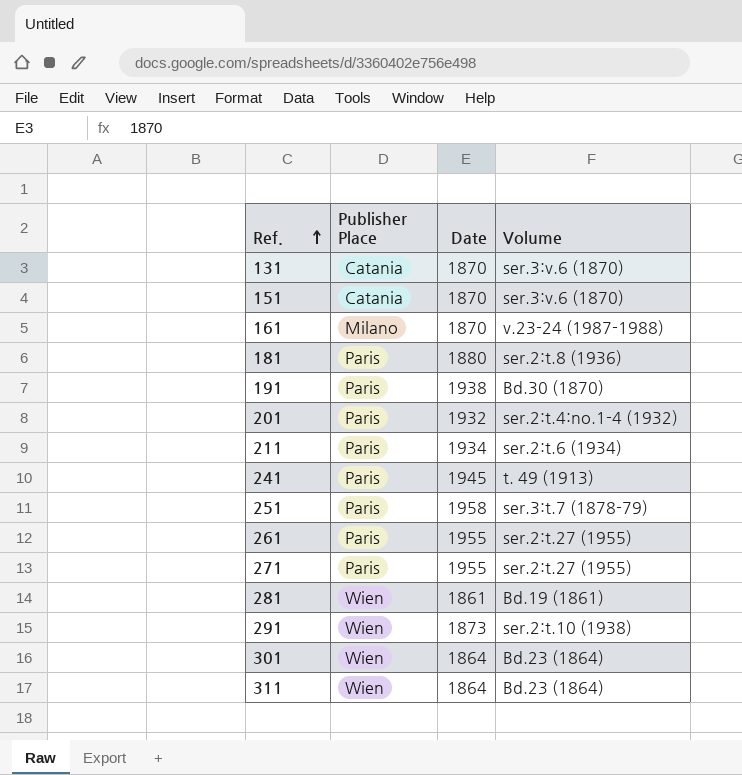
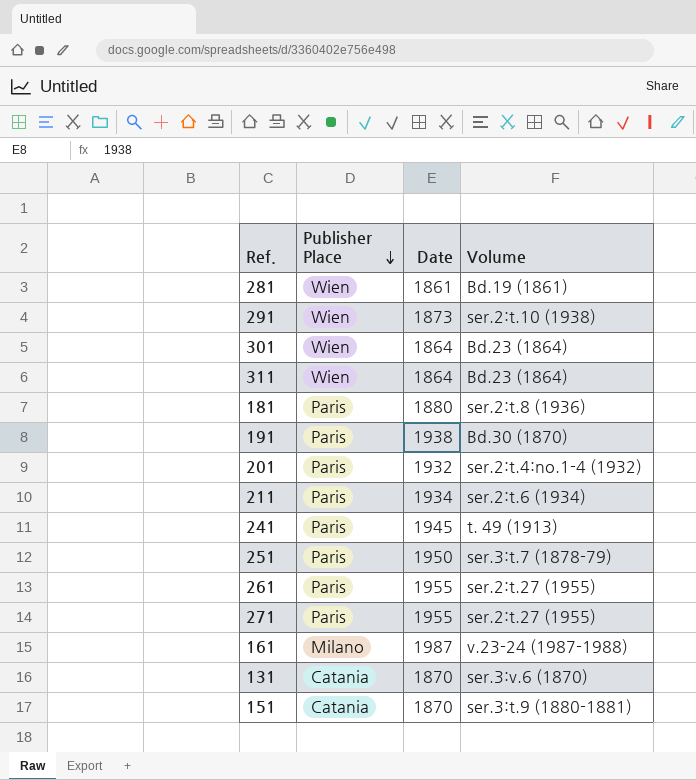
row order: Ref. ascending -> Publisher Place descending
251 | Date: 1958 -> 1950
161 | Date: 1870 -> 1987
151 | Volume: ser.3:v.6 (1870) -> ser.3:t.9 (1880-1881)

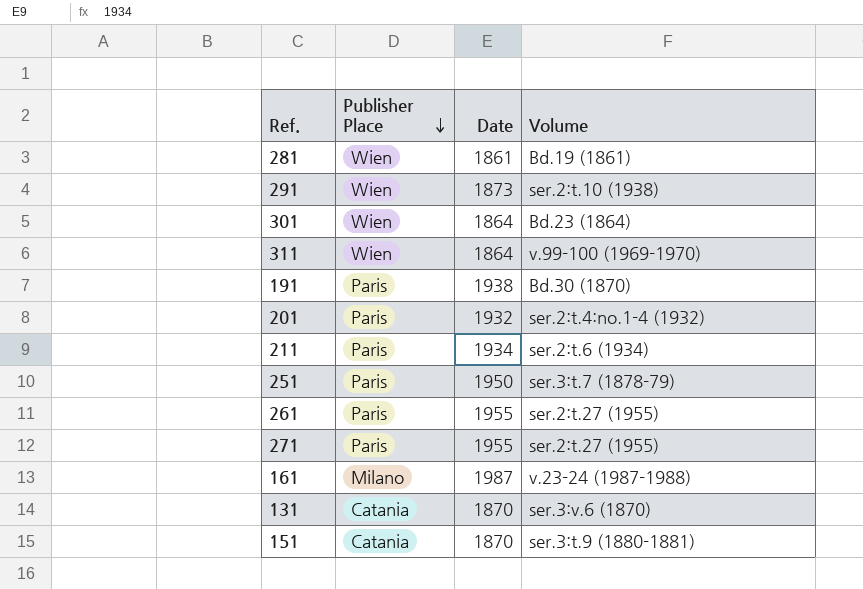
row 181: Paris | 1880 | ser.2:t.8 (1936) -> none
row 241: Paris | 1945 | t. 49 (1913) -> none
311 | Volume: Bd.23 (1864) -> v.99-100 (1969-1970)

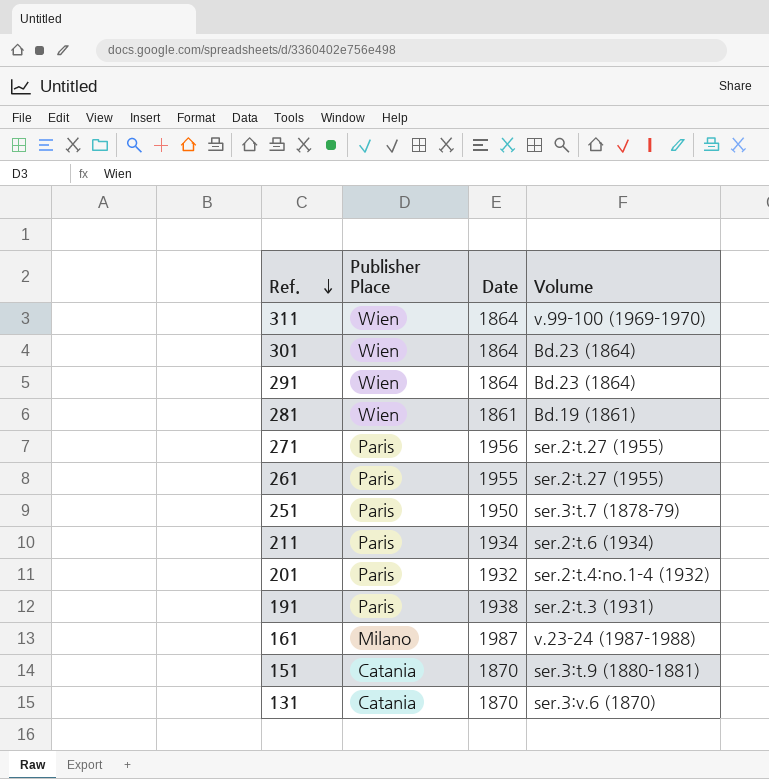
row order: Publisher Place descending -> Ref. descending
291 | Date: 1873 -> 1864
291 | Volume: ser.2:t.10 (1938) -> Bd.23 (1864)
271 | Date: 1955 -> 1956
191 | Volume: Bd.30 (1870) -> ser.2:t.3 (1931)

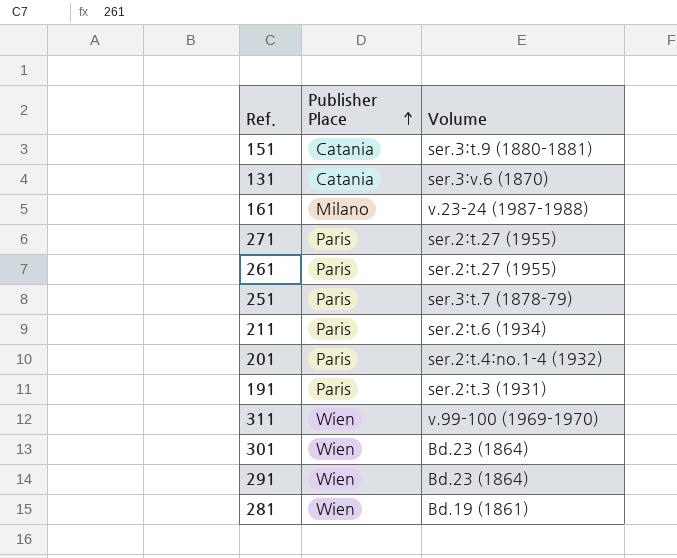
row order: Ref. descending -> Publisher Place ascending
column Date | position: 3 -> none

